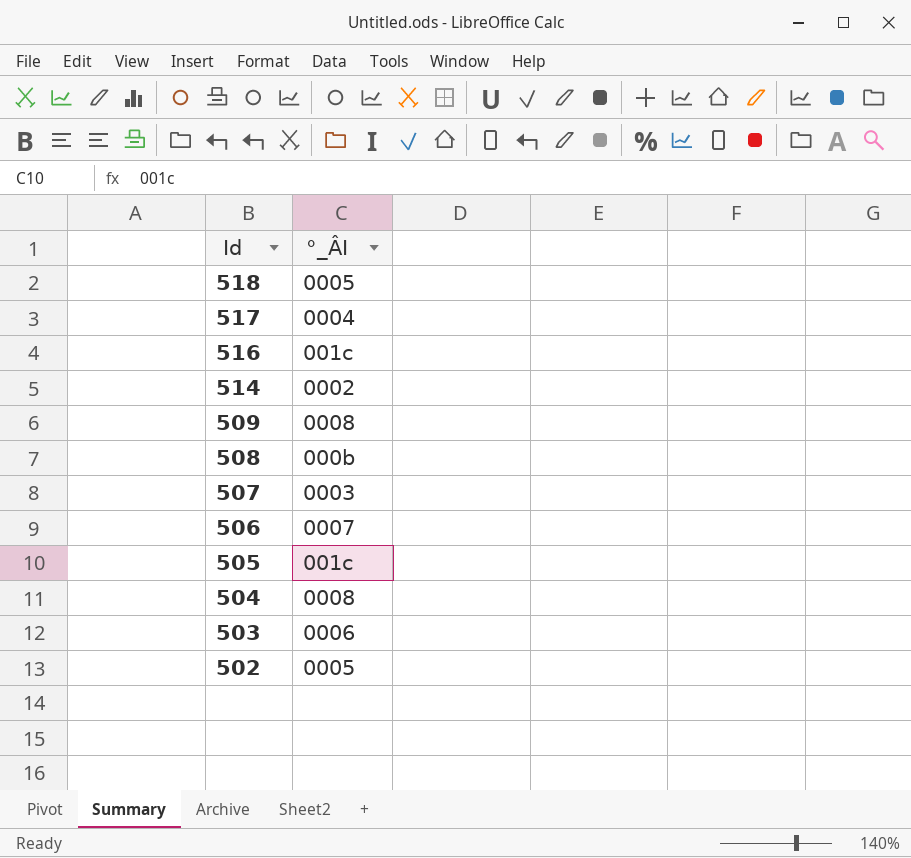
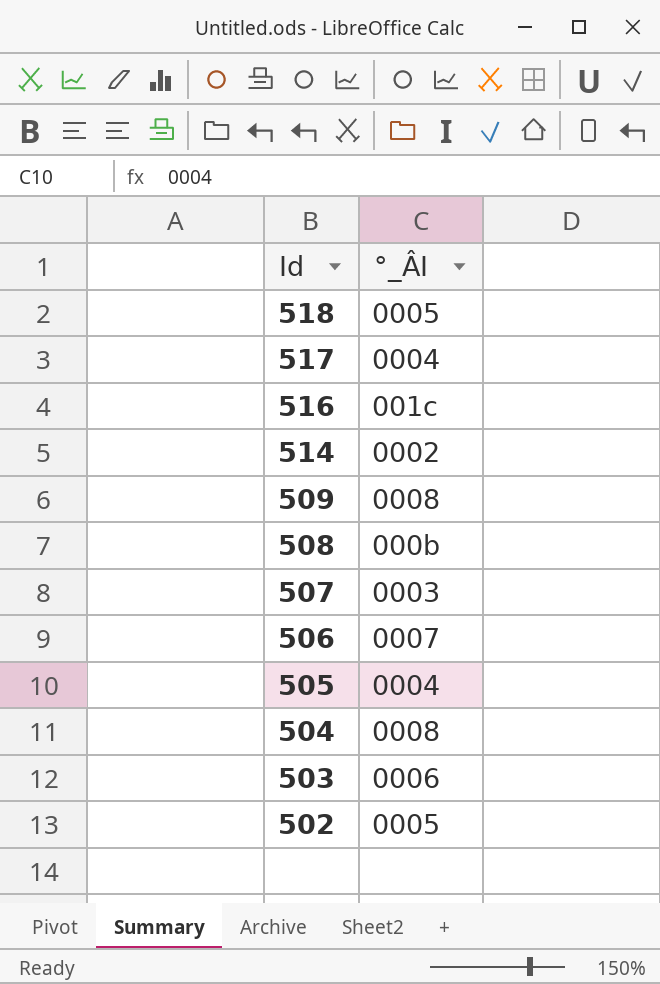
505 | °_ÂI: 001c -> 0004

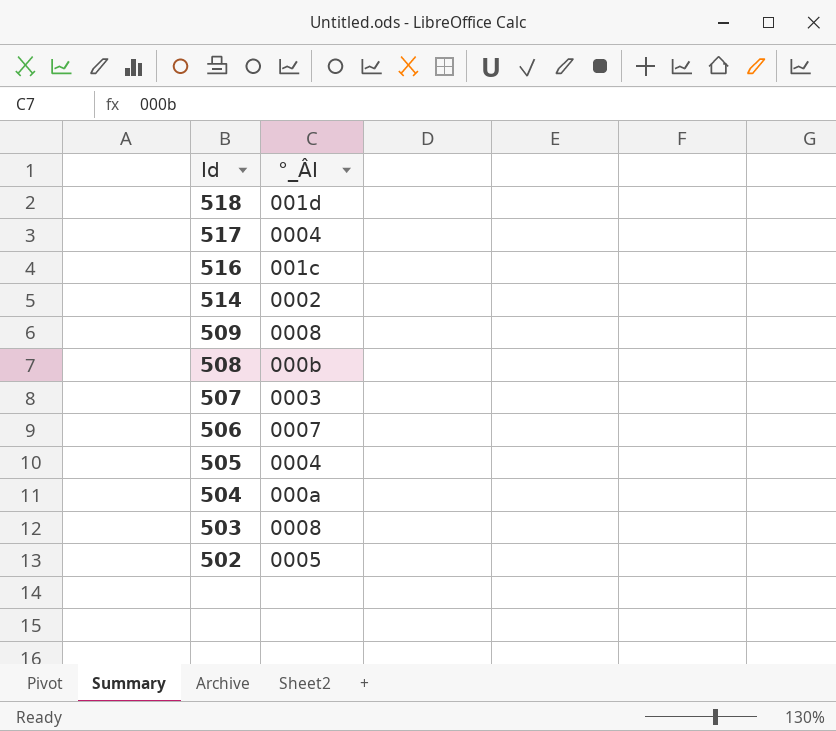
518 | °_ÂI: 0005 -> 001d
504 | °_ÂI: 0008 -> 000a
503 | °_ÂI: 0006 -> 0008

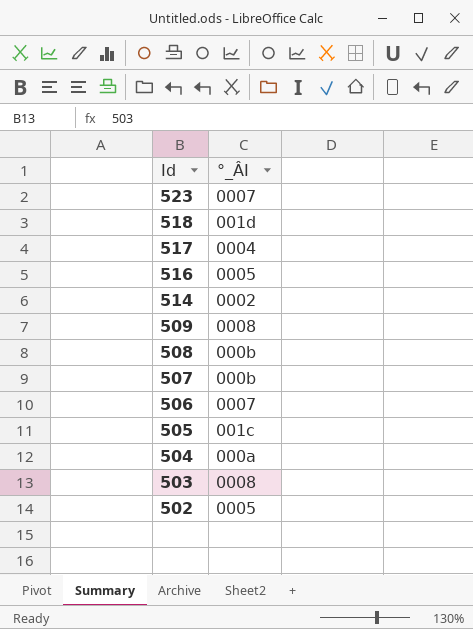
row 523: none -> 0007
516 | °_ÂI: 001c -> 0005
507 | °_ÂI: 0003 -> 000b
505 | °_ÂI: 0004 -> 001c

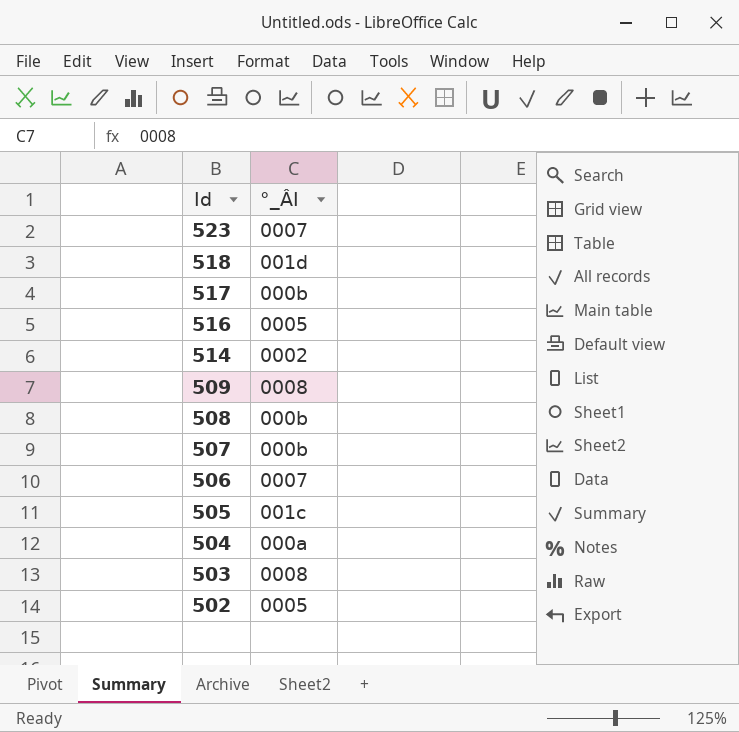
517 | °_ÂI: 0004 -> 000b

